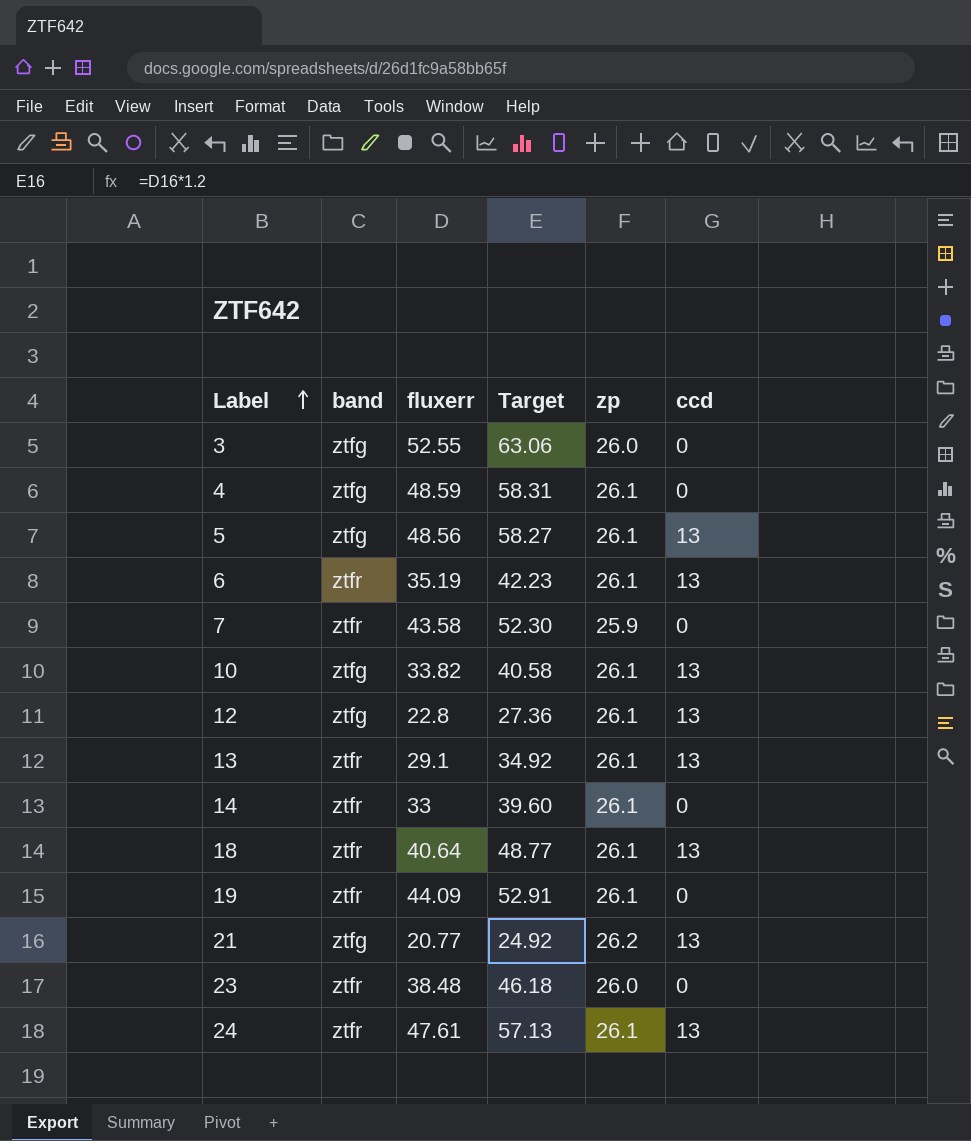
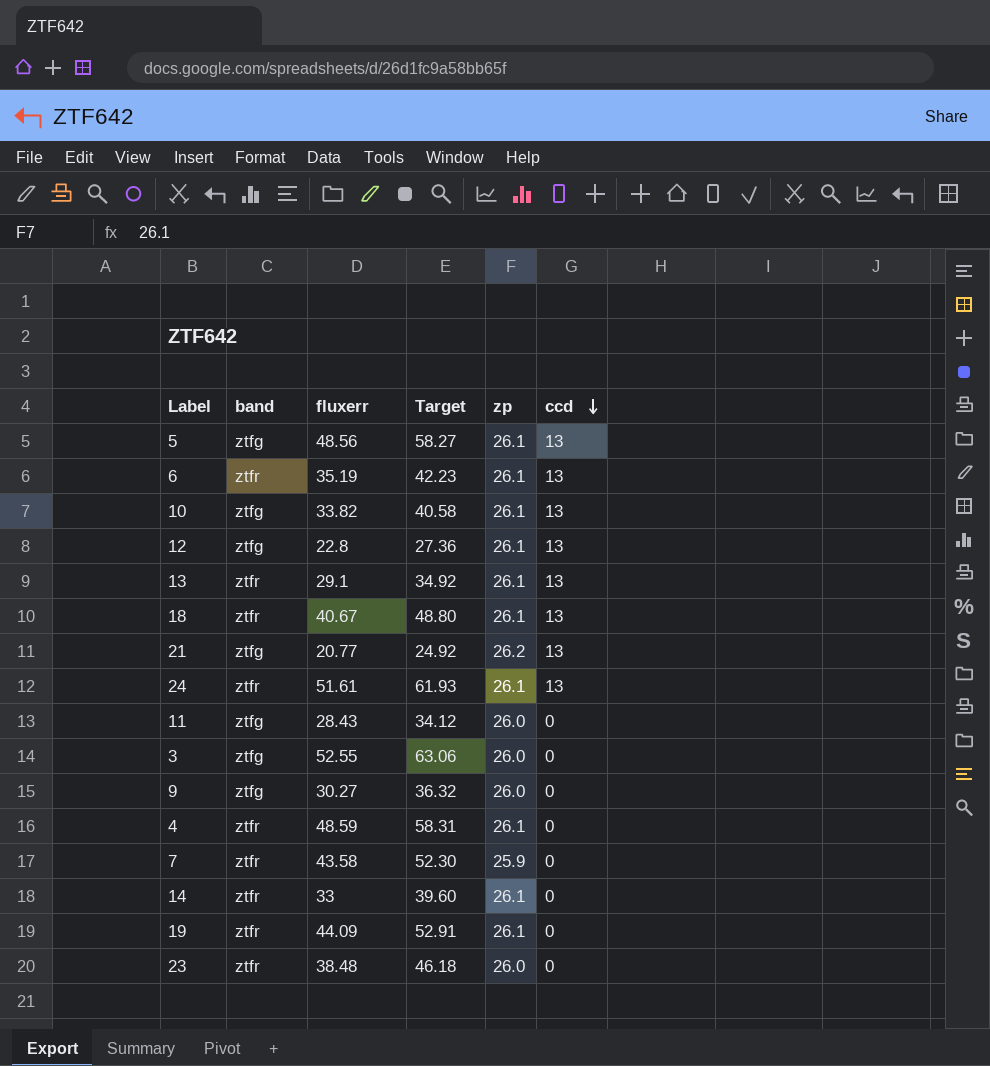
row order: Label ascending -> ccd descending
18 | fluxerr: 40.64 -> 40.67
18 | Target: 48.77 -> 48.80
24 | fluxerr: 47.61 -> 51.61
24 | Target: 57.13 -> 61.93
row 11: none -> ztfg | 28.43 | 34.12 | 26.0 | 0
row 9: none -> ztfg | 30.27 | 36.32 | 26.0 | 0
4 | band: ztfg -> ztfr

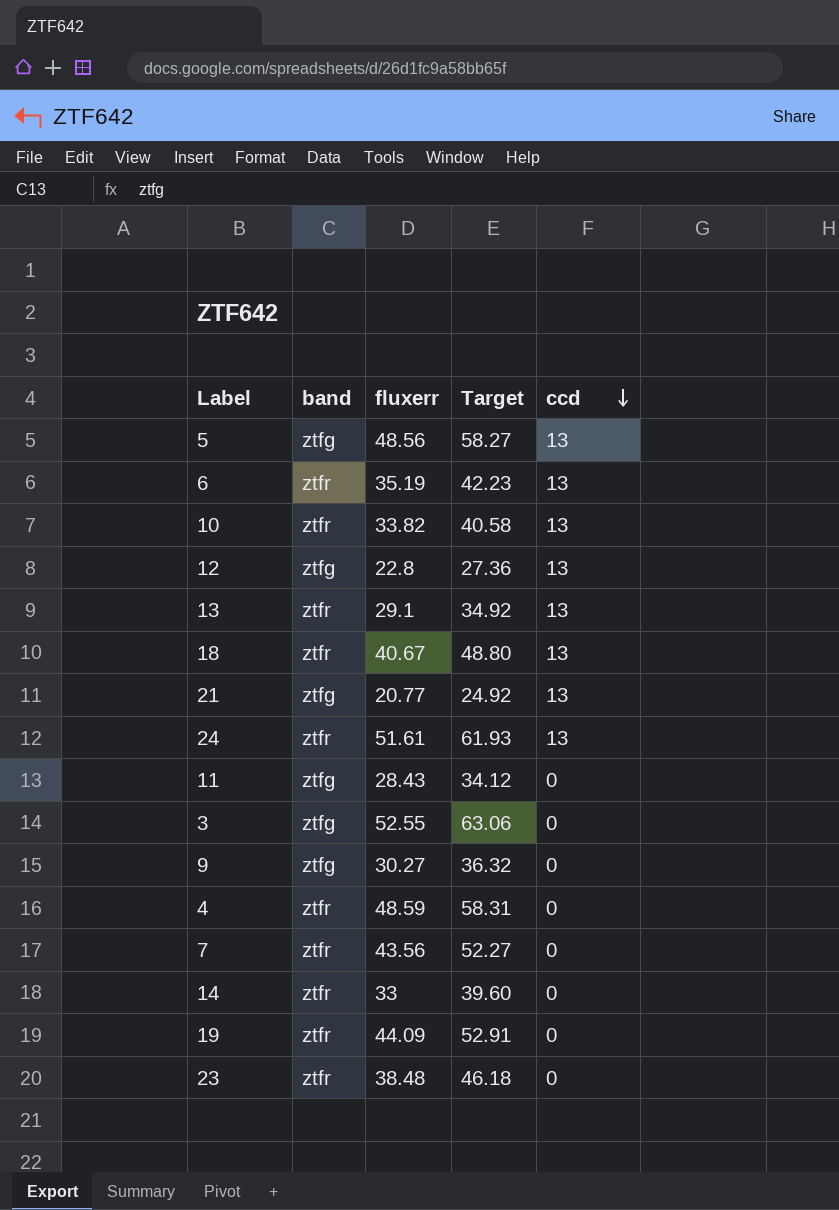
column zp | position: 5 -> none
10 | band: ztfg -> ztfr
7 | fluxerr: 43.58 -> 43.56
7 | Target: 52.30 -> 52.27

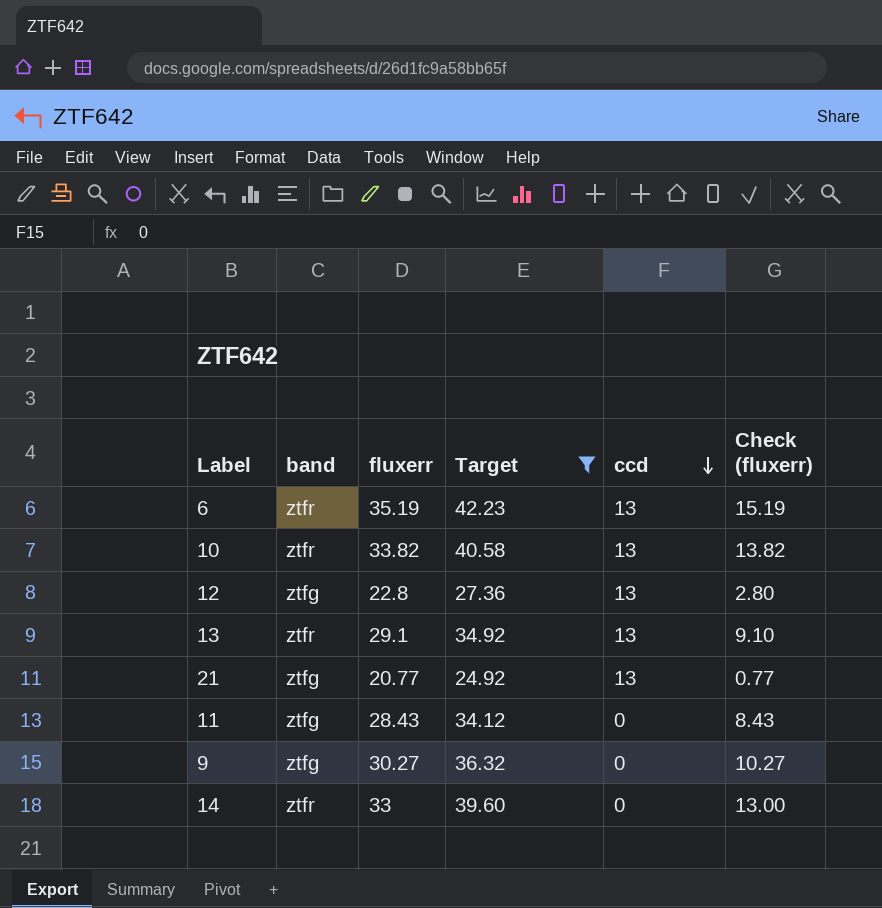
filter: none -> Target <= 42.23
column Check (fluxerr) | formula: none -> [fluxerr] - 20

